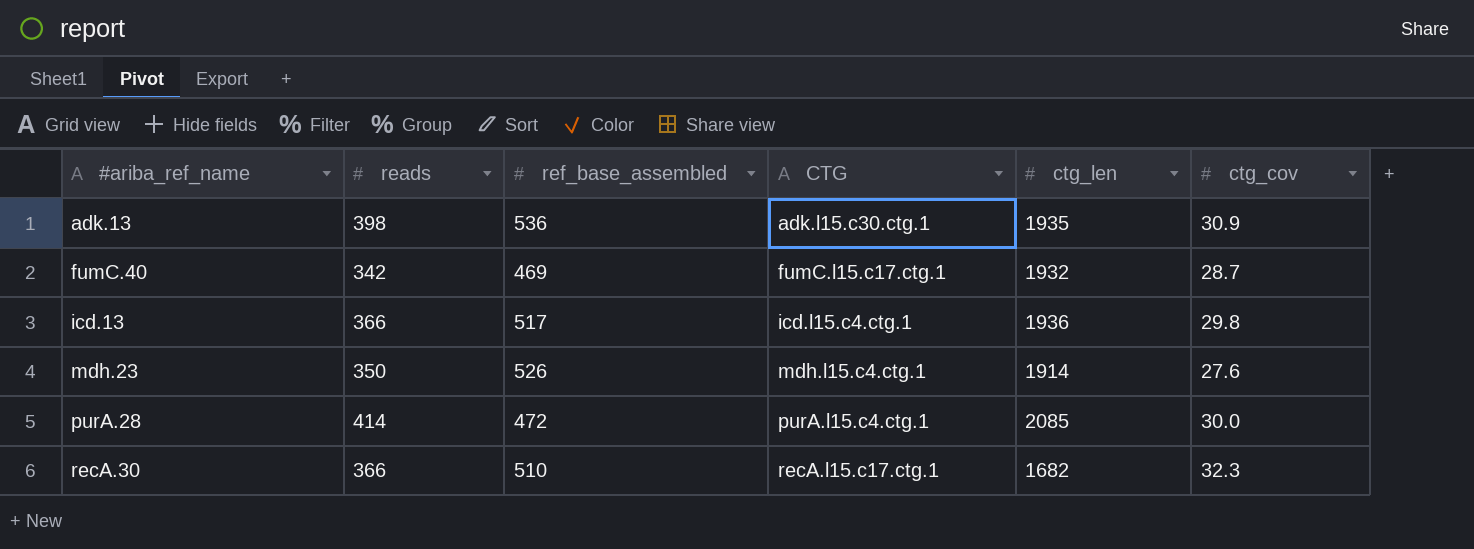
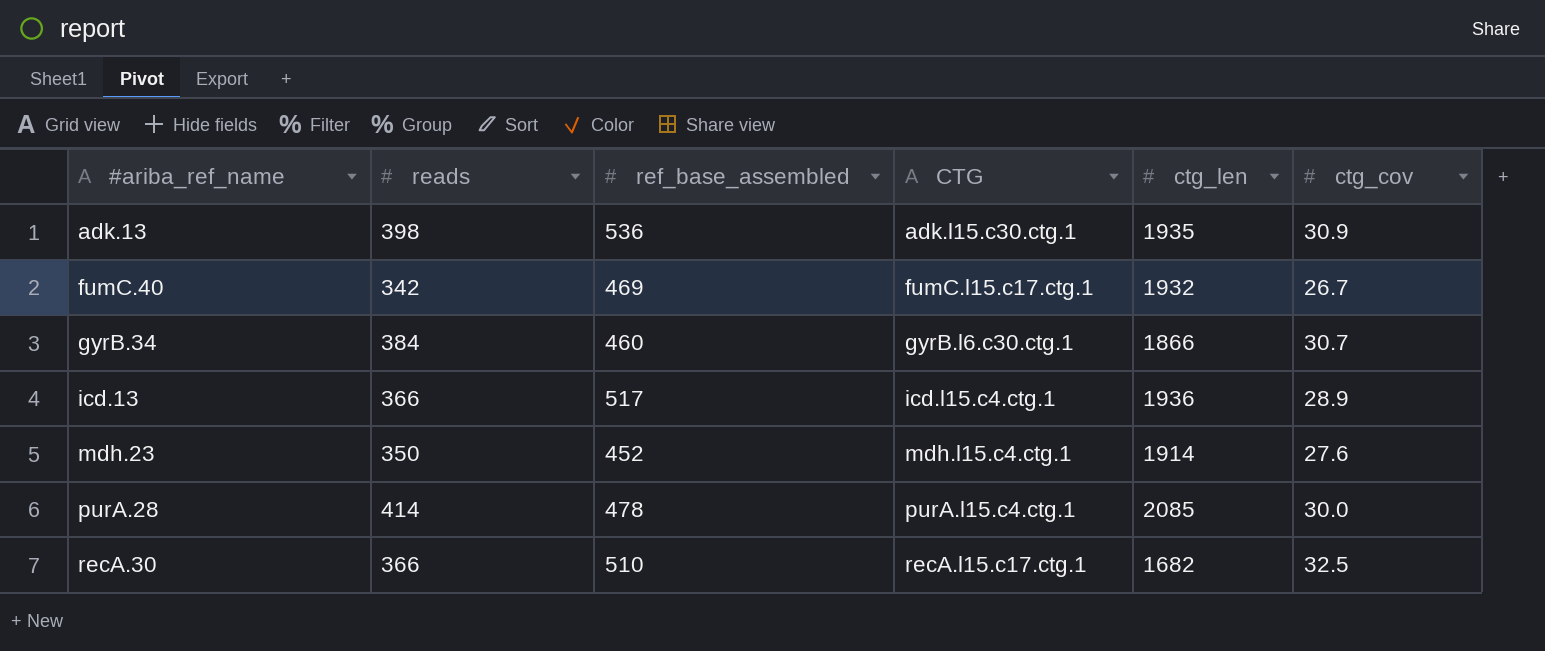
fumC.40 | ctg_cov: 28.7 -> 26.7
row gyrB.34: none -> 384 | 460 | gyrB.l6.c30.ctg.1 | 1866 | 30.7
icd.13 | ctg_cov: 29.8 -> 28.9
mdh.23 | ref_base_assembled: 526 -> 452
purA.28 | ref_base_assembled: 472 -> 478
recA.30 | ctg_cov: 32.3 -> 32.5

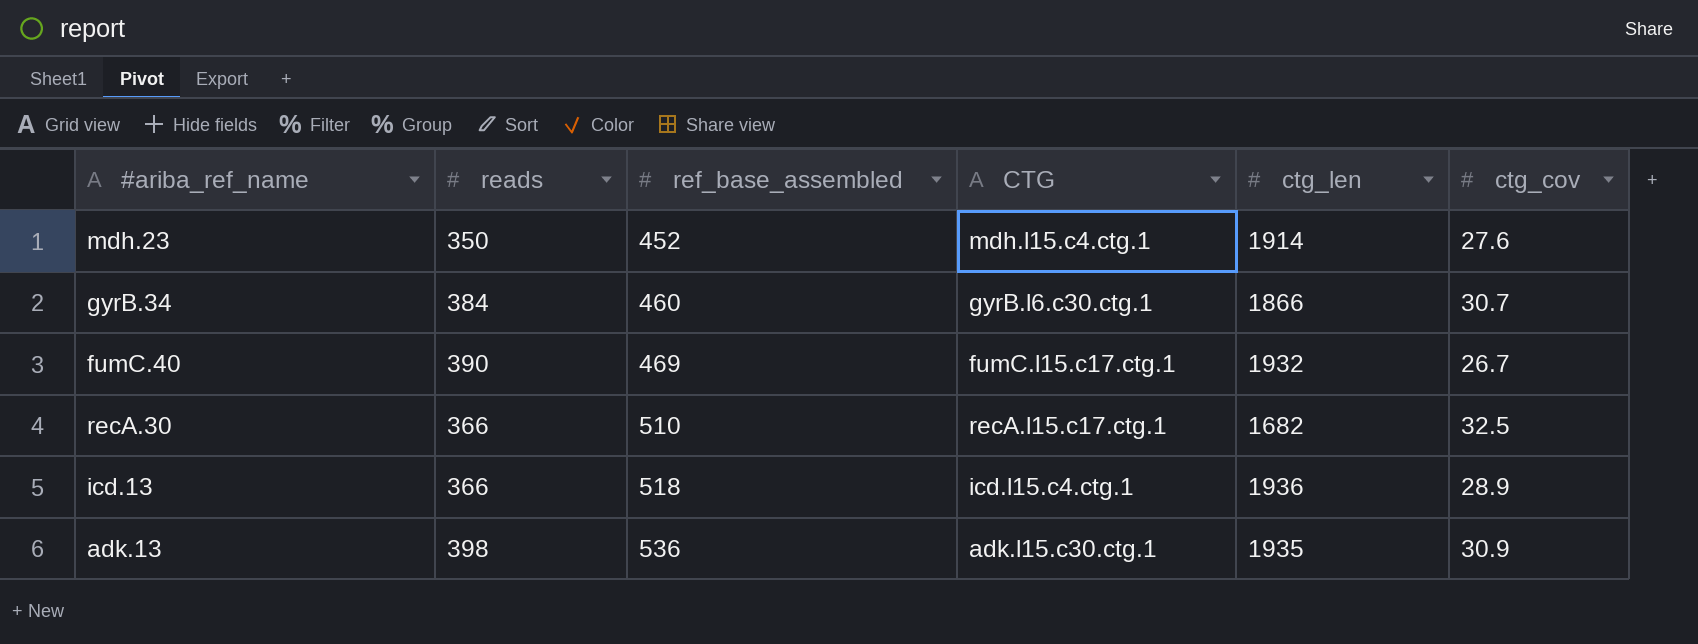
row order: #ariba_ref_name ascending -> ref_base_assembled ascending
row purA.28: 414 | 478 | purA.l15.c4.ctg.1 | 2085 | 30.0 -> none
fumC.40 | reads: 342 -> 390
icd.13 | ref_base_assembled: 517 -> 518

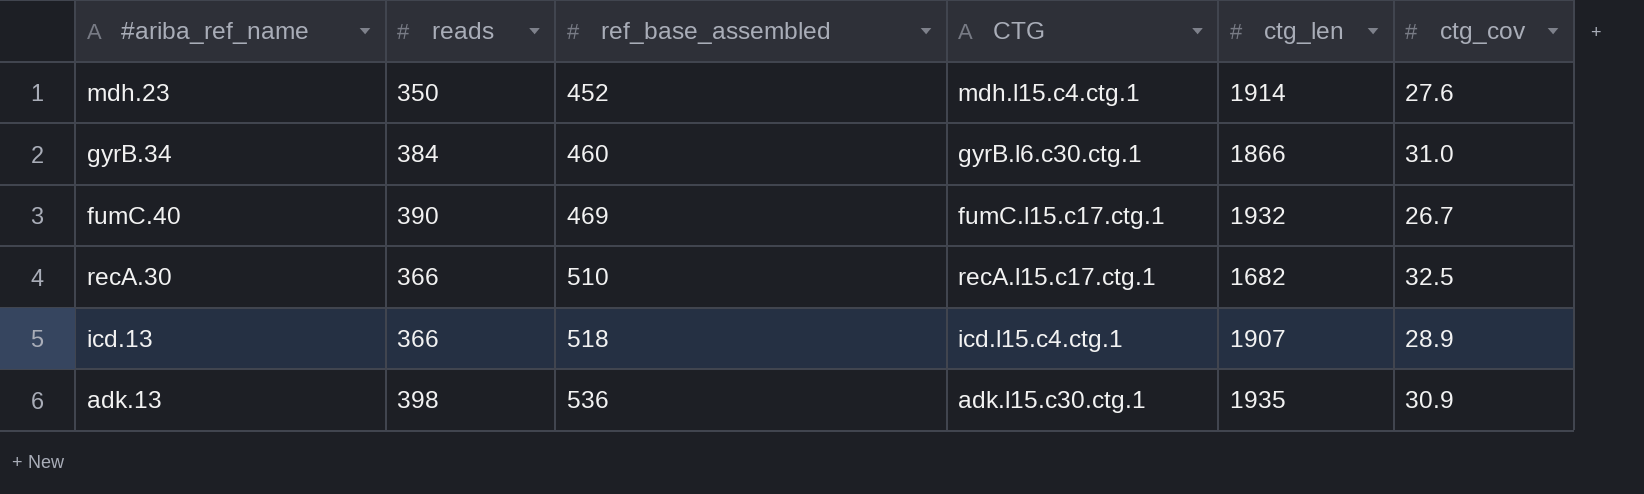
gyrB.34 | ctg_cov: 30.7 -> 31.0
icd.13 | ctg_len: 1936 -> 1907

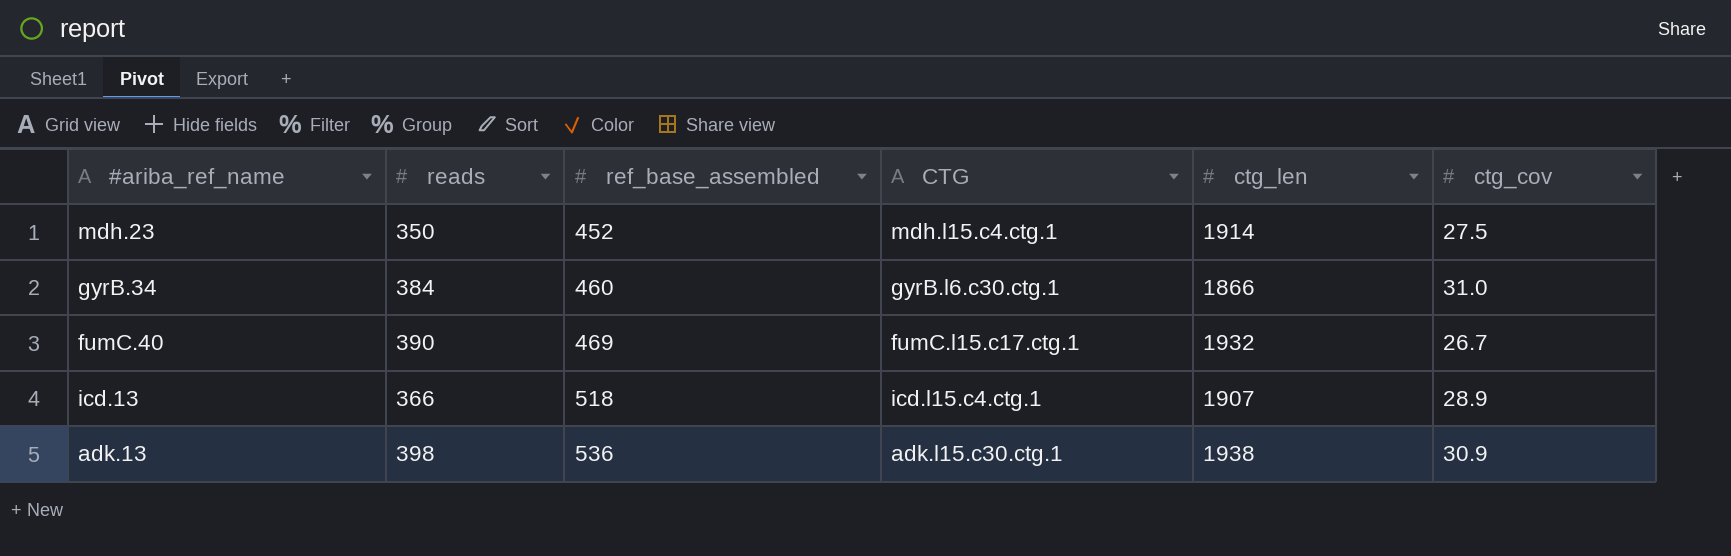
row recA.30: 366 | 510 | recA.l15.c17.ctg.1 | 1682 | 32.5 -> none
mdh.23 | ctg_cov: 27.6 -> 27.5
adk.13 | ctg_len: 1935 -> 1938

